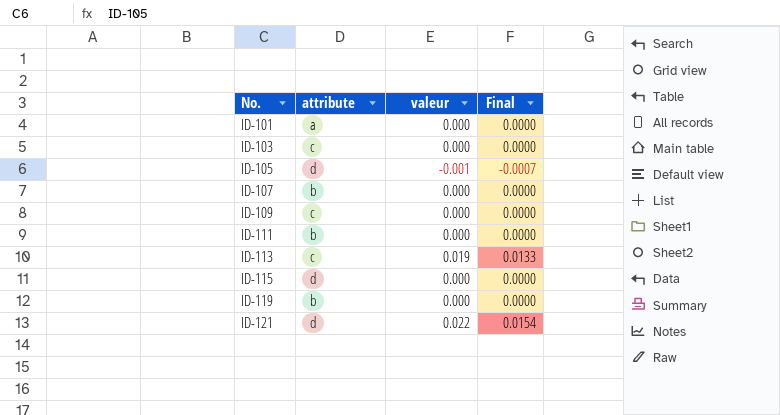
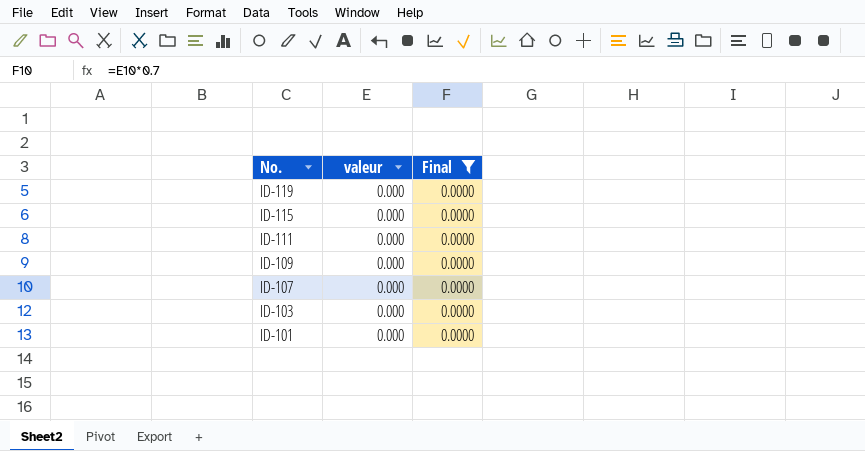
filter: none -> Final = 0.0000
row order: No. ascending -> No. descending
column attribute | position: 2 -> none

